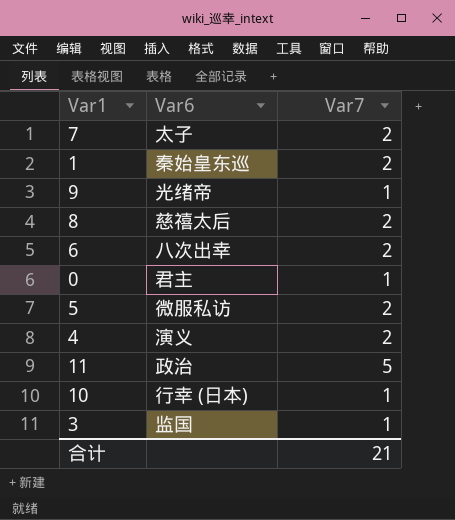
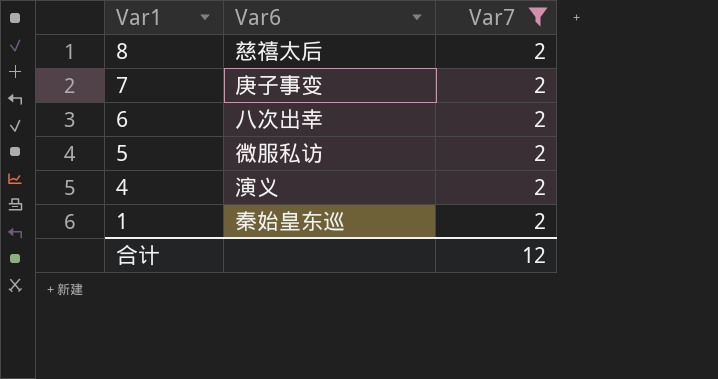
filter: none -> Var7 = 2
row order: none -> Var1 descending
7 | Var6: 太子 -> 庚子事变
合计 | Var7: 21 -> 12

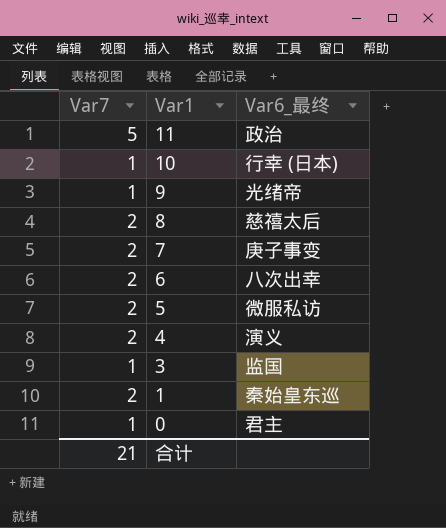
filter: Var7 = 2 -> none
column Var7 | position: 3 -> 1
column name: Var6 -> Var6_最终
合计 | Var7: 12 -> 21

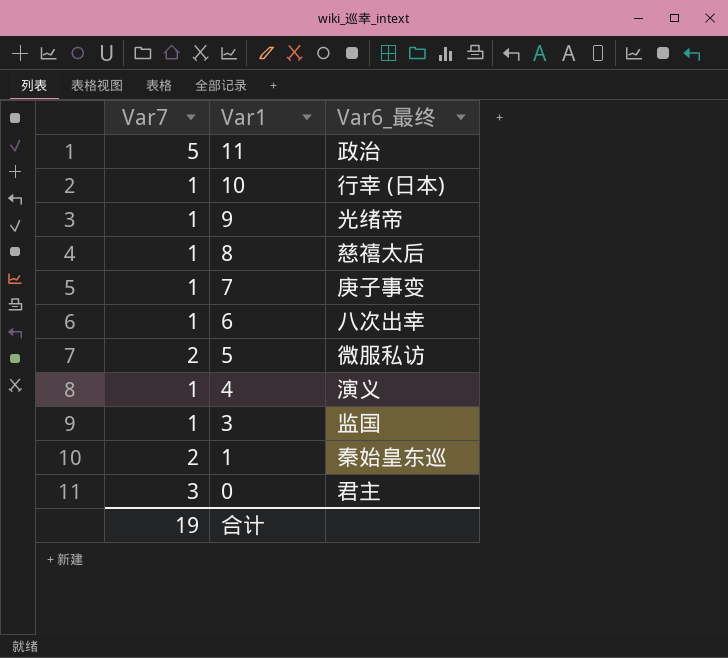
8 | Var7: 2 -> 1
7 | Var7: 2 -> 1
6 | Var7: 2 -> 1
4 | Var7: 2 -> 1
0 | Var7: 1 -> 3
合计 | Var7: 21 -> 19

